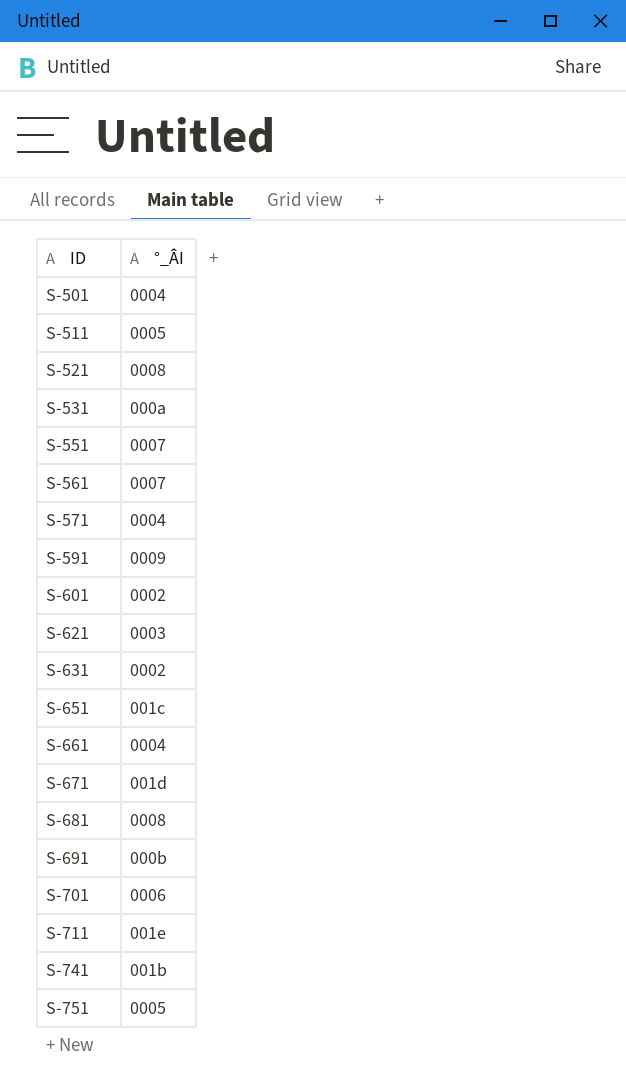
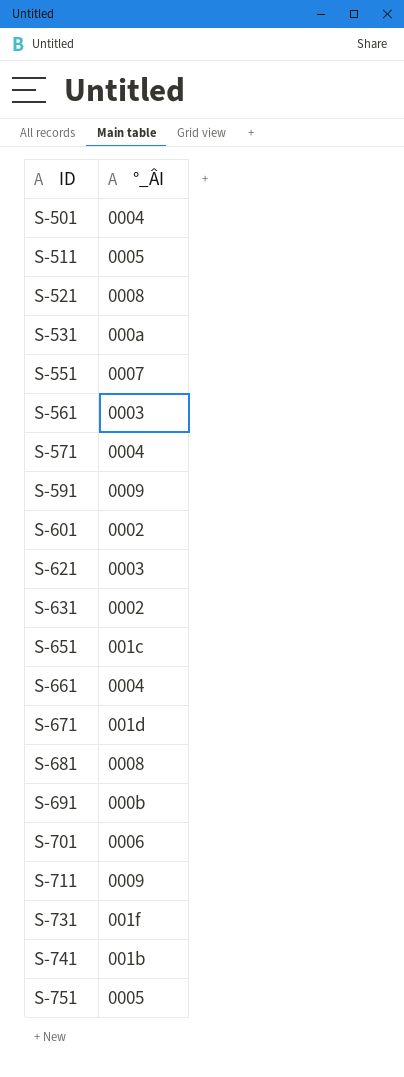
S-561 | °_ÂI: 0007 -> 0003
S-711 | °_ÂI: 001e -> 0009
row S-731: none -> 001f

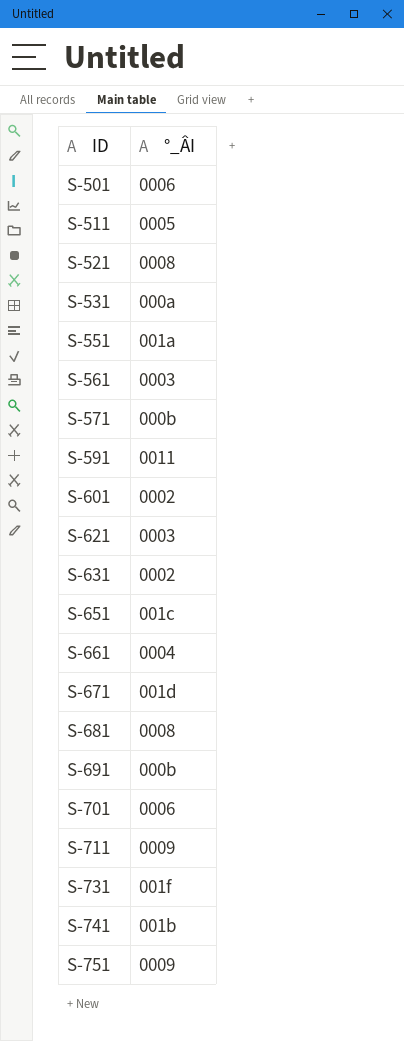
S-501 | °_ÂI: 0004 -> 0006
S-551 | °_ÂI: 0007 -> 001a
S-571 | °_ÂI: 0004 -> 000b
S-591 | °_ÂI: 0009 -> 0011
S-751 | °_ÂI: 0005 -> 0009

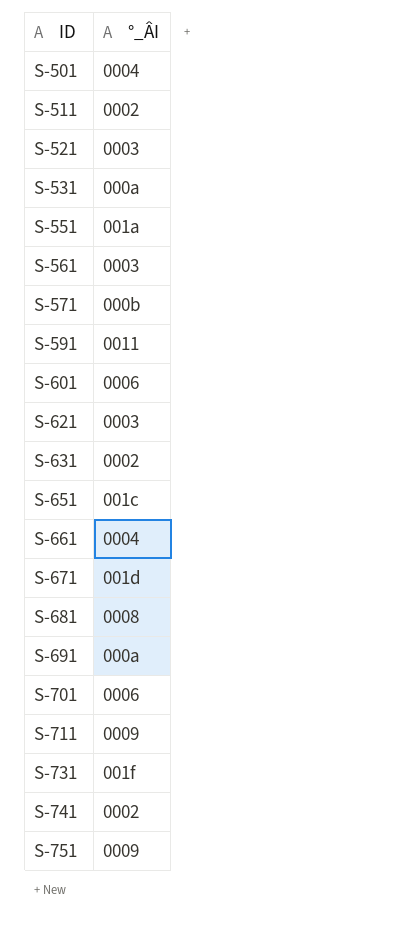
S-501 | °_ÂI: 0006 -> 0004
S-511 | °_ÂI: 0005 -> 0002
S-521 | °_ÂI: 0008 -> 0003
S-601 | °_ÂI: 0002 -> 0006
S-691 | °_ÂI: 000b -> 000a
S-741 | °_ÂI: 001b -> 0002

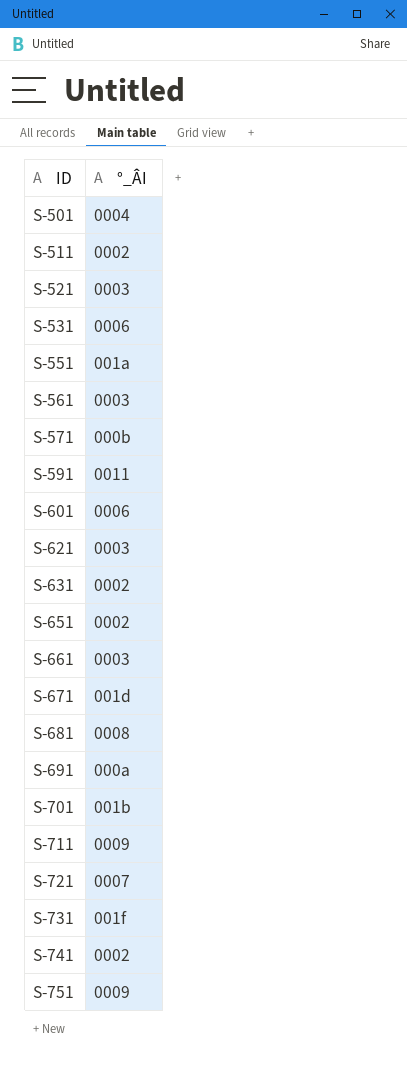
S-531 | °_ÂI: 000a -> 0006
S-651 | °_ÂI: 001c -> 0002
S-661 | °_ÂI: 0004 -> 0003
S-701 | °_ÂI: 0006 -> 001b
row S-721: none -> 0007

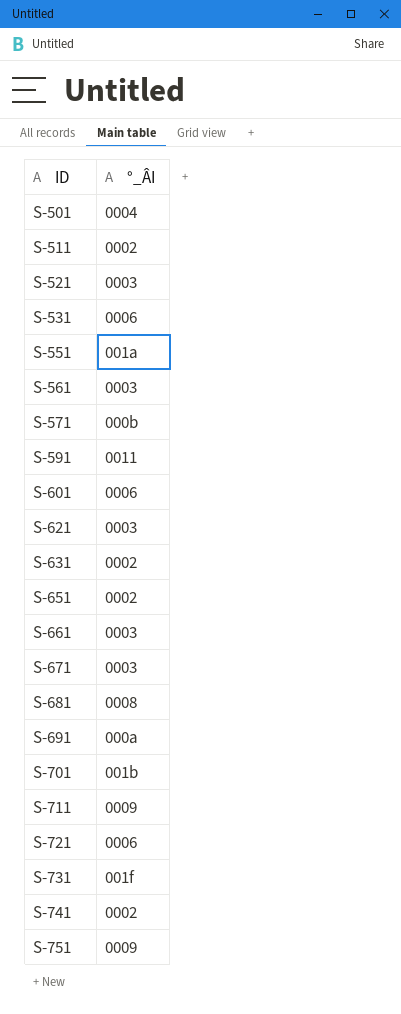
S-671 | °_ÂI: 001d -> 0003
S-721 | °_ÂI: 0007 -> 0006

